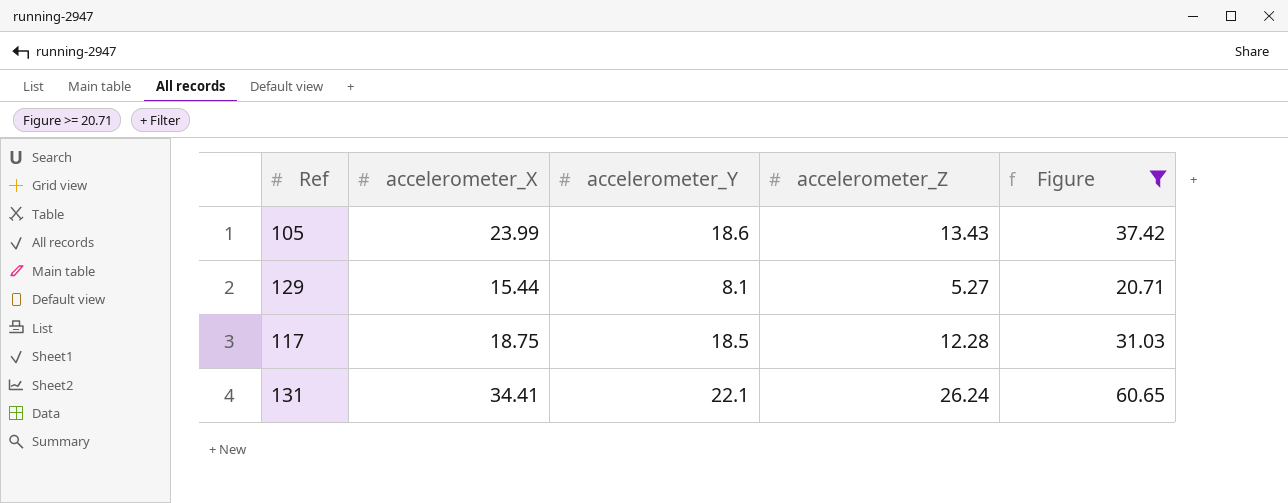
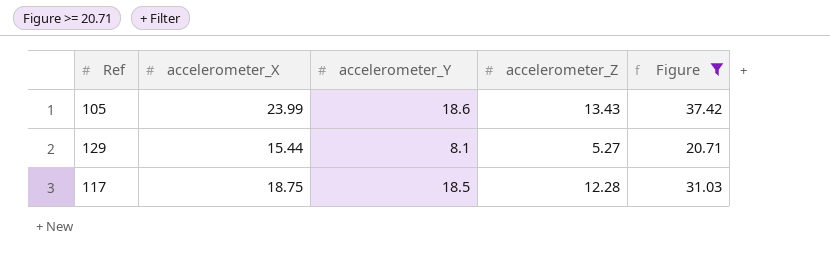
row 131: 34.41 | 22.1 | 26.24 | 60.65 -> none

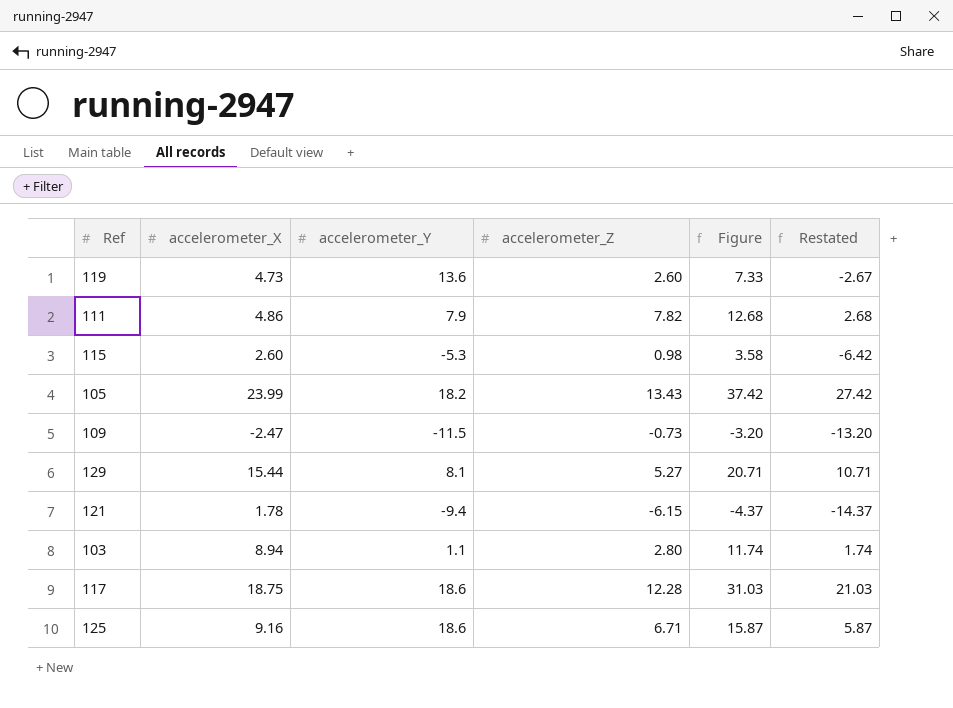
filter: Figure >= 20.71 -> none
column Restated | formula: none -> [Figure] - 10
105 | accelerometer_Y: 18.6 -> 18.2
117 | accelerometer_Y: 18.5 -> 18.6

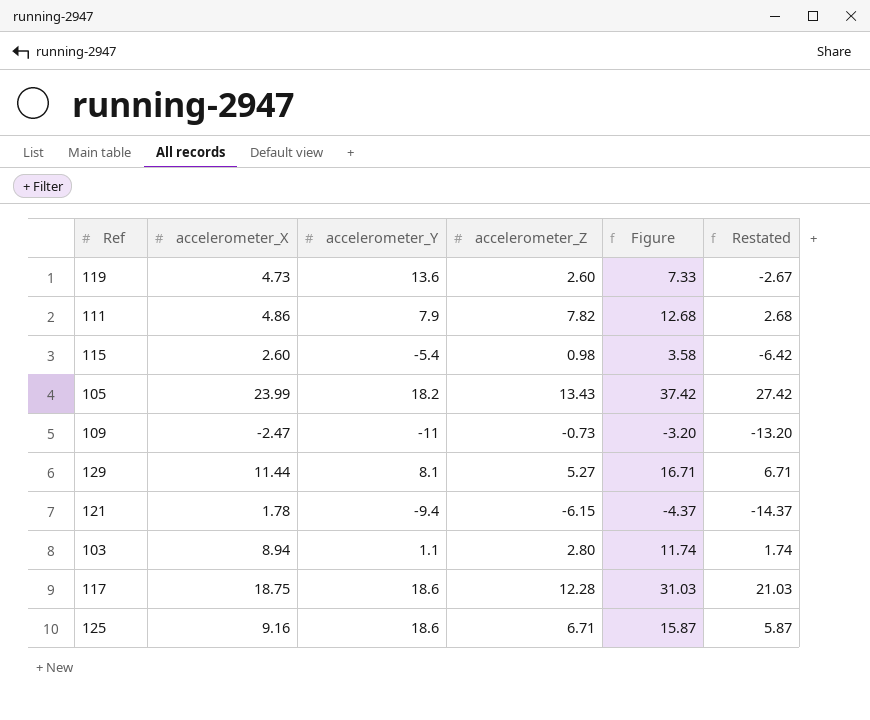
115 | accelerometer_Y: -5.3 -> -5.4
109 | accelerometer_Y: -11.5 -> -11
129 | accelerometer_X: 15.44 -> 11.44
129 | Figure: 20.71 -> 16.71
129 | Restated: 10.71 -> 6.71

